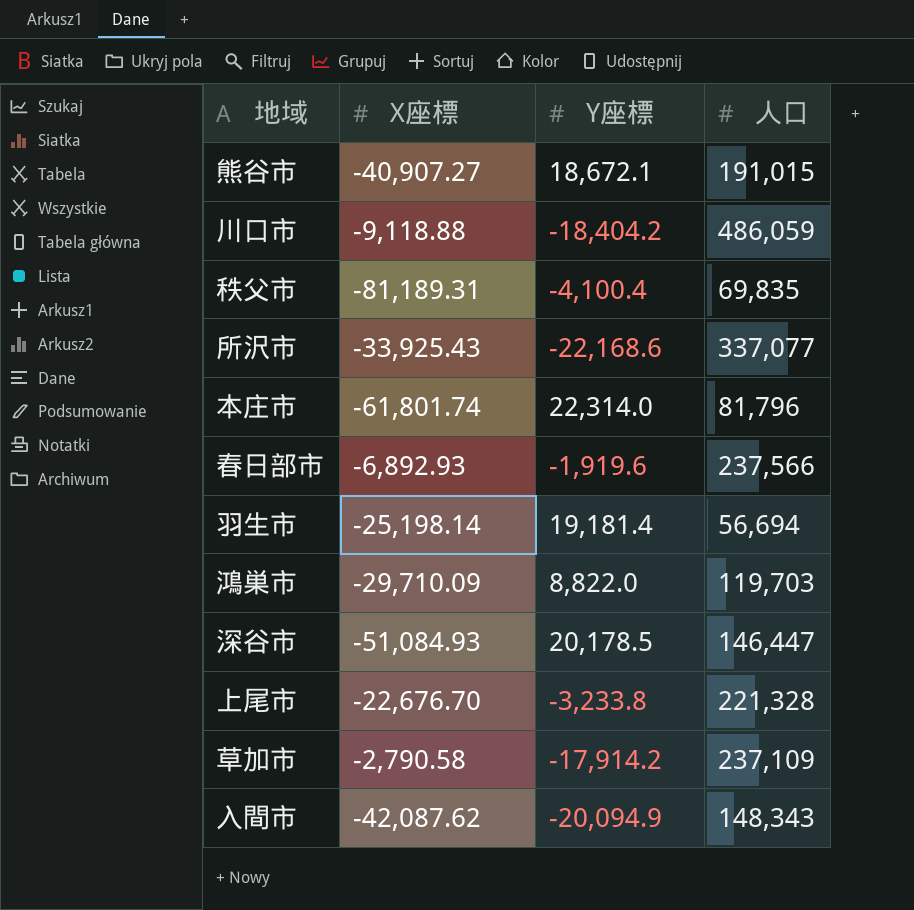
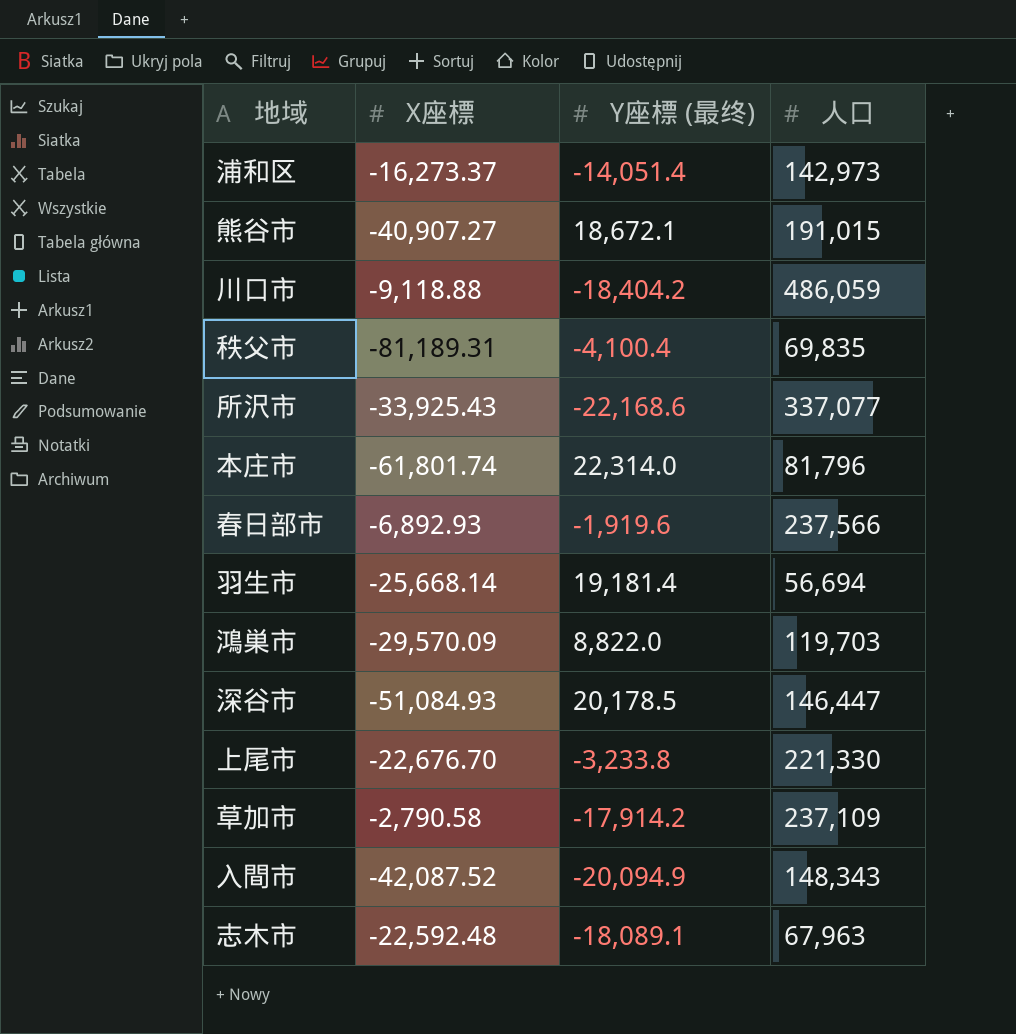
column name: Y座標 -> Y座標 (最终)
row 浦和区: none -> -16,273.37 | -14,051.4 | 142,973
羽生市 | X座標: -25,198.14 -> -25,668.14
鴻巣市 | X座標: -29,710.09 -> -29,570.09
上尾市 | 人口: 221,328 -> 221,330
入間市 | X座標: -42,087.62 -> -42,087.52
row 志木市: none -> -22,592.48 | -18,089.1 | 67,963

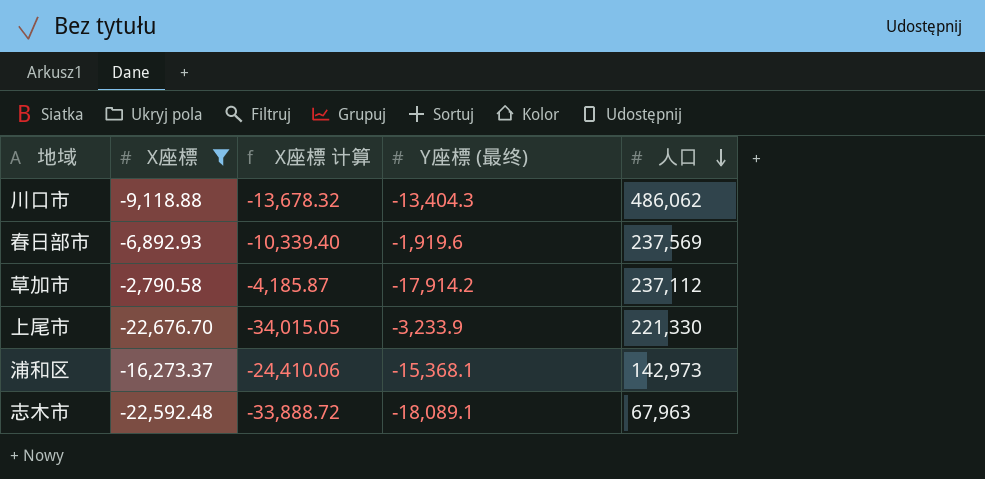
filter: none -> X座標 >= -22,676.70
row order: none -> 人口 descending
column X座標 计算 | formula: none -> [X座標] * 1.5
川口市 | Y座標 (最终): -18,404.2 -> -13,404.3
川口市 | 人口: 486,059 -> 486,062
春日部市 | 人口: 237,566 -> 237,569
草加市 | 人口: 237,109 -> 237,112
上尾市 | Y座標 (最终): -3,233.8 -> -3,233.9
浦和区 | Y座標 (最终): -14,051.4 -> -15,368.1

